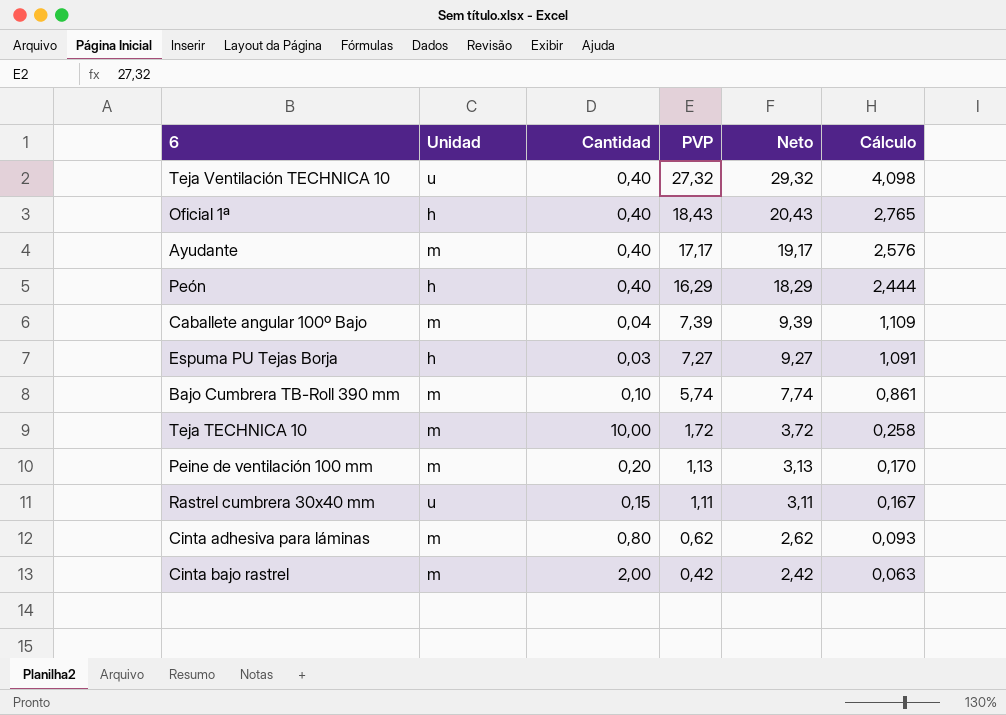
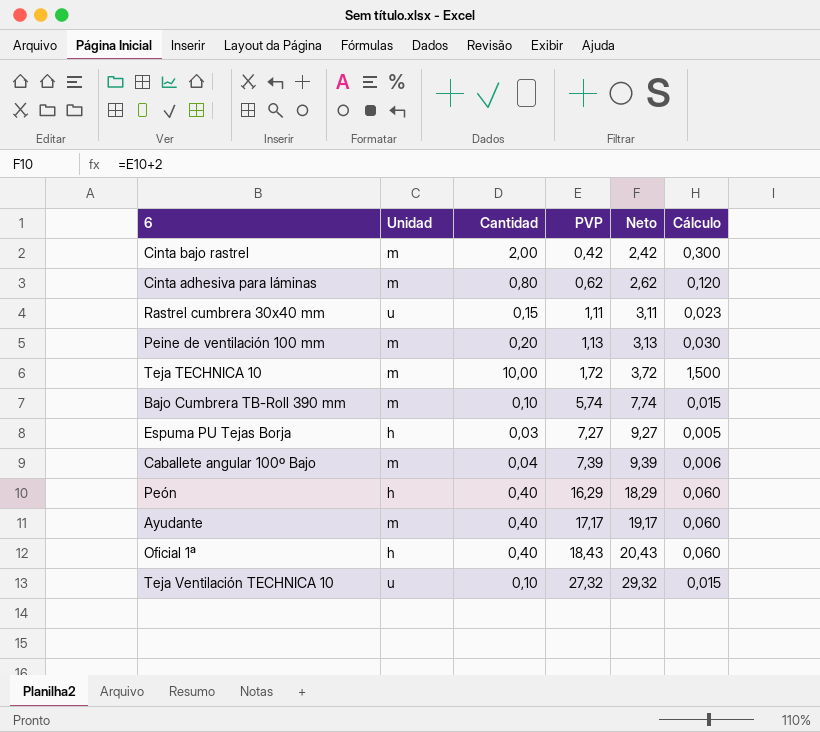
row order: PVP descending -> PVP ascending
column Cálculo | formula: [PVP] * 0,15 -> [Cantidad] * 0,15
Teja Ventilación TECHNICA 10 | Cantidad: 0,40 -> 0,10

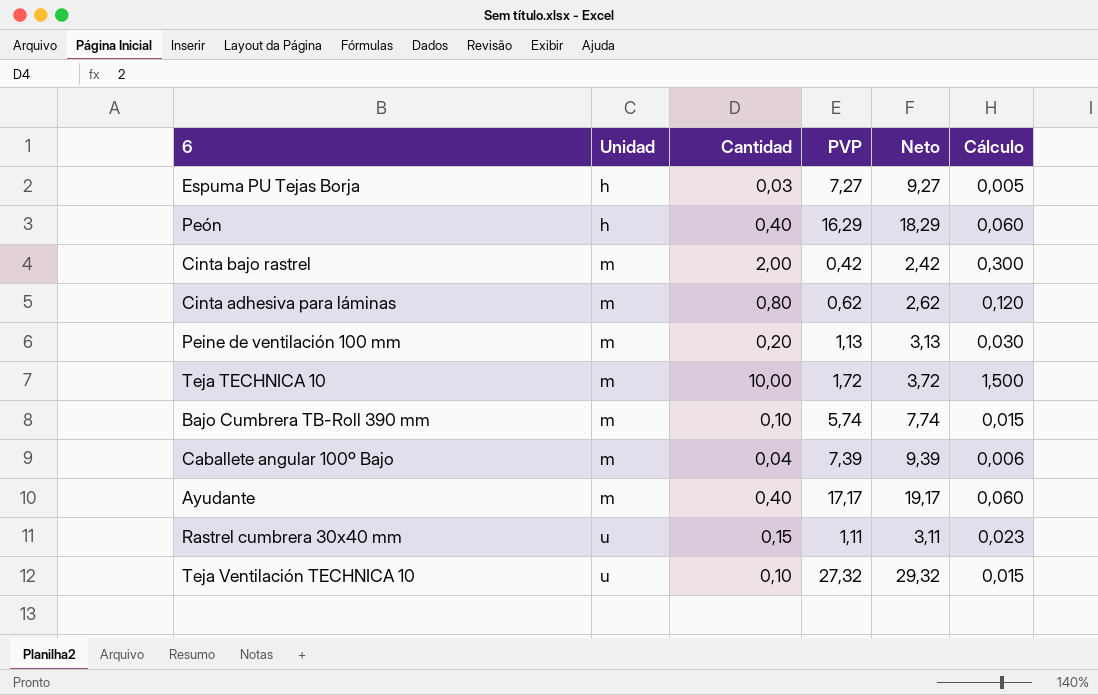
row order: PVP ascending -> Unidad ascending
row Oficial 1ª: h | 0,40 | 18,43 | 20,43 | 0,060 -> none

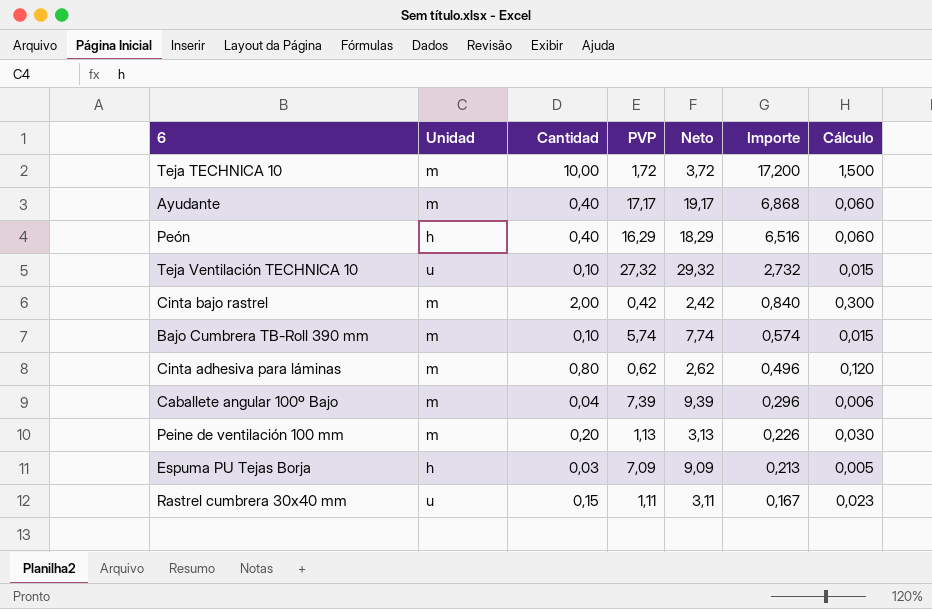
row order: Unidad ascending -> Importe descending
column Importe | formula: none -> [Cantidad] * [PVP]
Espuma PU Tejas Borja | PVP: 7,27 -> 7,09
Espuma PU Tejas Borja | Neto: 9,27 -> 9,09

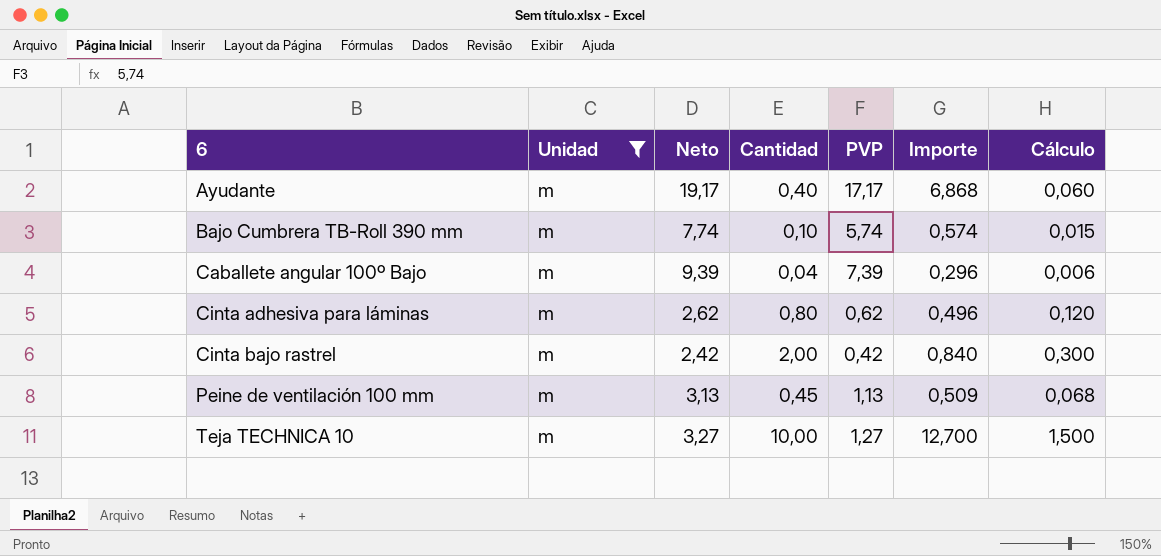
filter: none -> Unidad = m
row order: Importe descending -> 6 ascending
column Neto | position: 5 -> 3
Peine de ventilación 100 mm | Cantidad: 0,20 -> 0,45
Peine de ventilación 100 mm | Importe: 0,226 -> 0,509
Peine de ventilación 100 mm | Cálculo: 0,030 -> 0,068
Teja TECHNICA 10 | Neto: 3,72 -> 3,27
Teja TECHNICA 10 | PVP: 1,72 -> 1,27
Teja TECHNICA 10 | Importe: 17,200 -> 12,700

